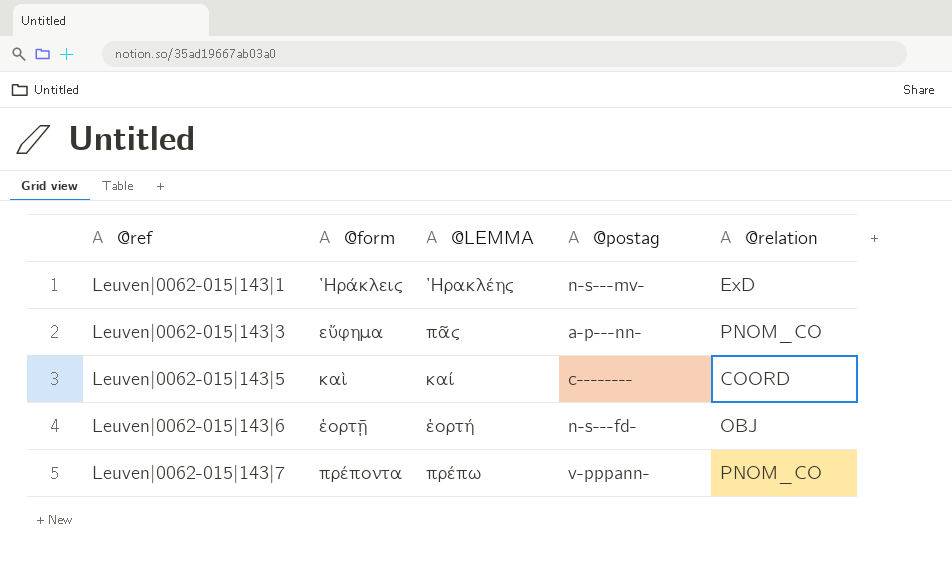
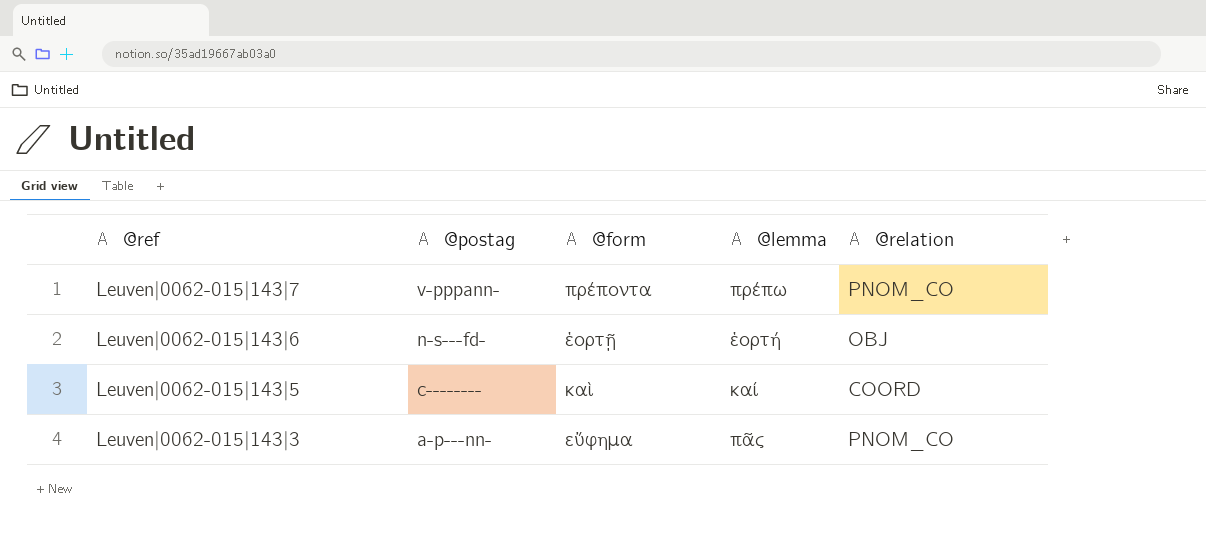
row order: @ref ascending -> @ref descending
column @postag | position: 4 -> 2
column name: @LEMMA -> @lemma
row Leuven|0062-015|143|1: Ἡράκλεις | Ἡρακλέης | n-s---mv- | ExD -> none

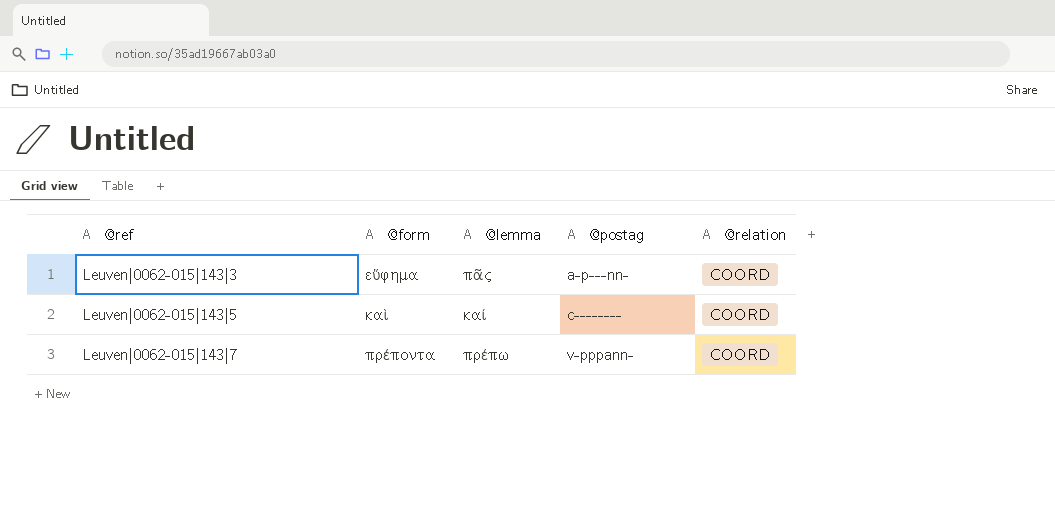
row order: @ref descending -> @ref ascending
column @postag | position: 2 -> 4
row Leuven|0062-015|143|6: n-s---fd- | ἑορτῇ | ἑορτή | OBJ -> none
Leuven|0062-015|143|3 | @relation: PNOM_CO -> COORD
Leuven|0062-015|143|7 | @relation: PNOM_CO -> COORD

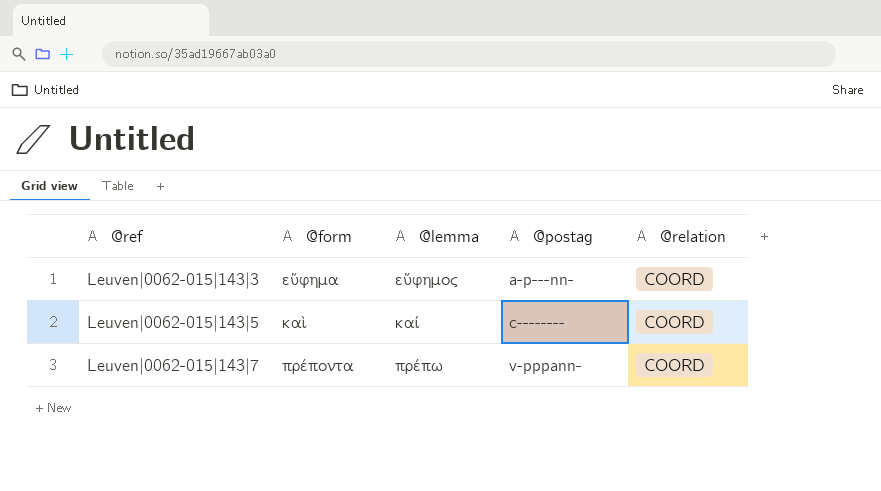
Leuven|0062-015|143|3 | @lemma: πᾶς -> εὔφημος

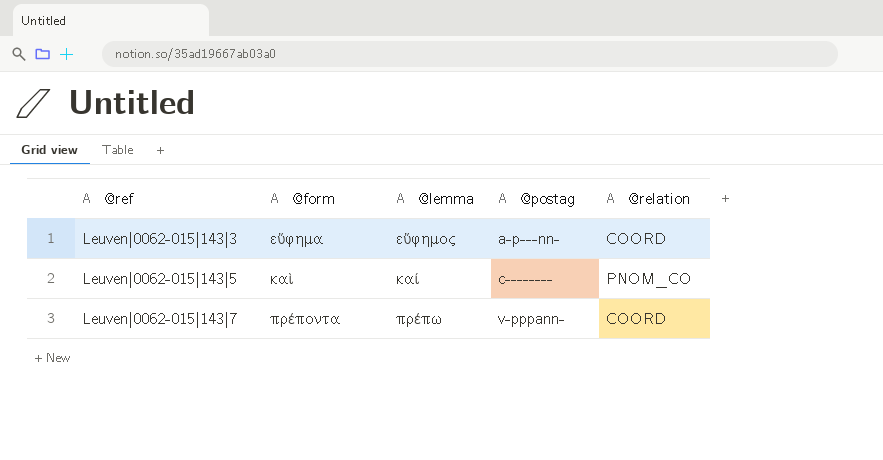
Leuven|0062-015|143|5 | @relation: COORD -> PNOM_CO

